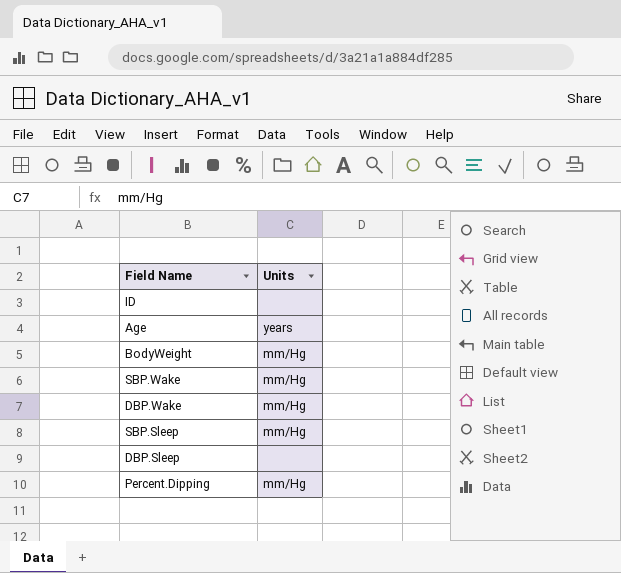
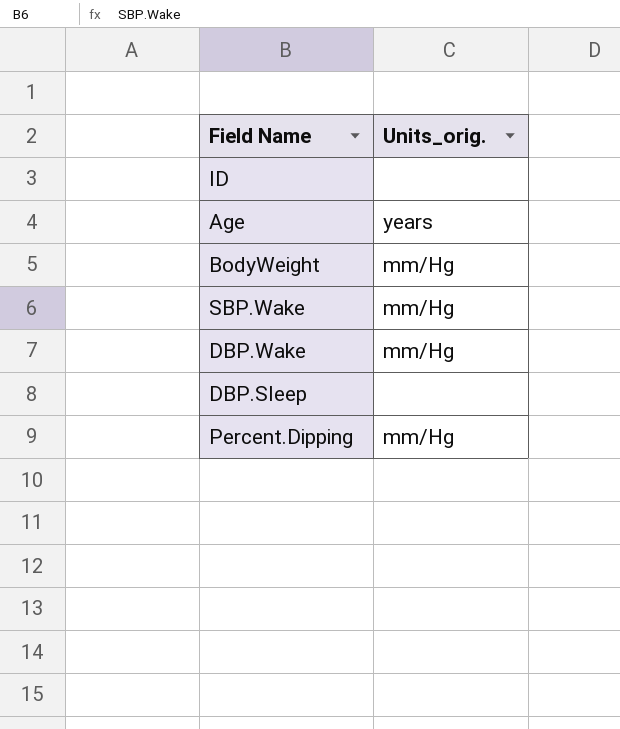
column name: Units -> Units_orig.
row SBP.Sleep: mm/Hg -> none

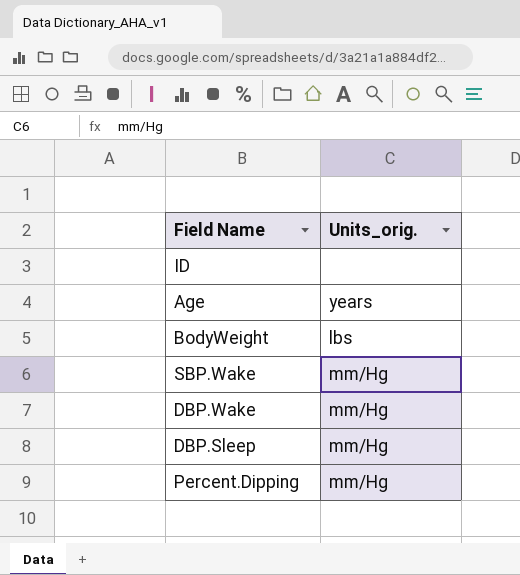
BodyWeight | Units_orig.: mm/Hg -> lbs
DBP.Sleep | Units_orig.: none -> mm/Hg

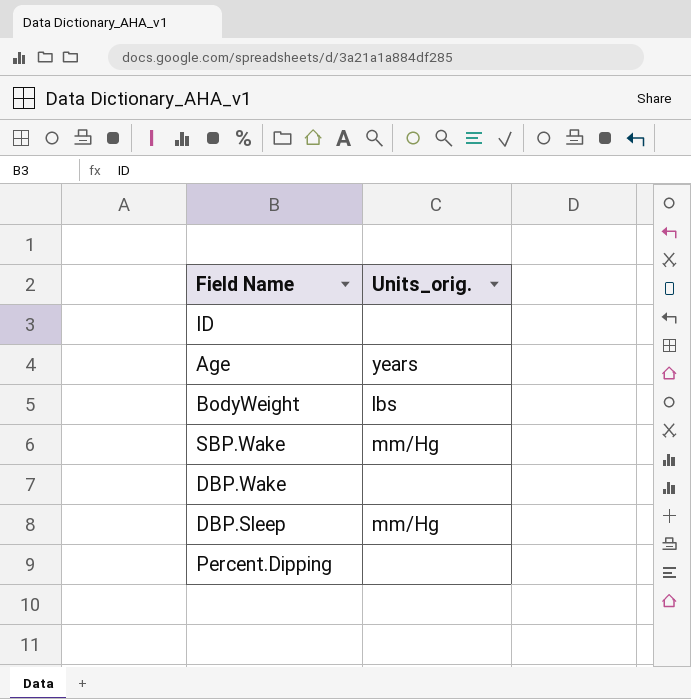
DBP.Wake | Units_orig.: mm/Hg -> none
Percent.Dipping | Units_orig.: mm/Hg -> none

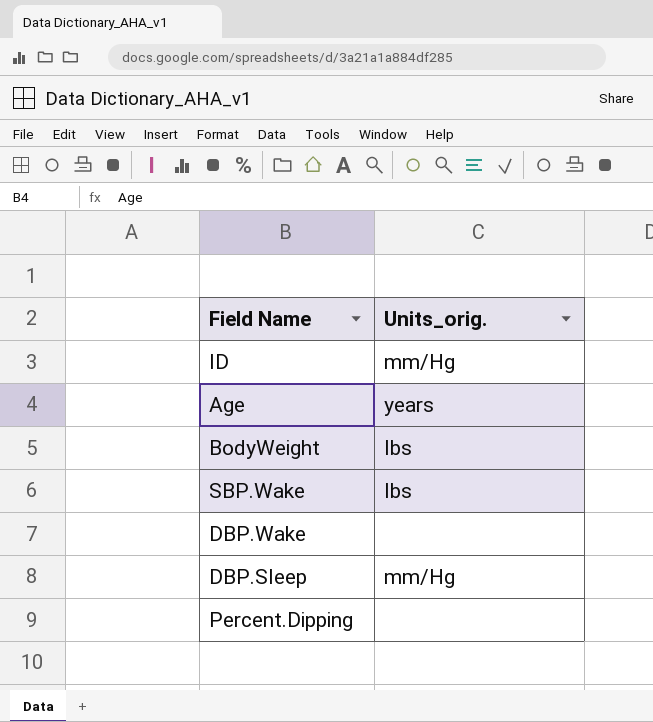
ID | Units_orig.: none -> mm/Hg
SBP.Wake | Units_orig.: mm/Hg -> lbs

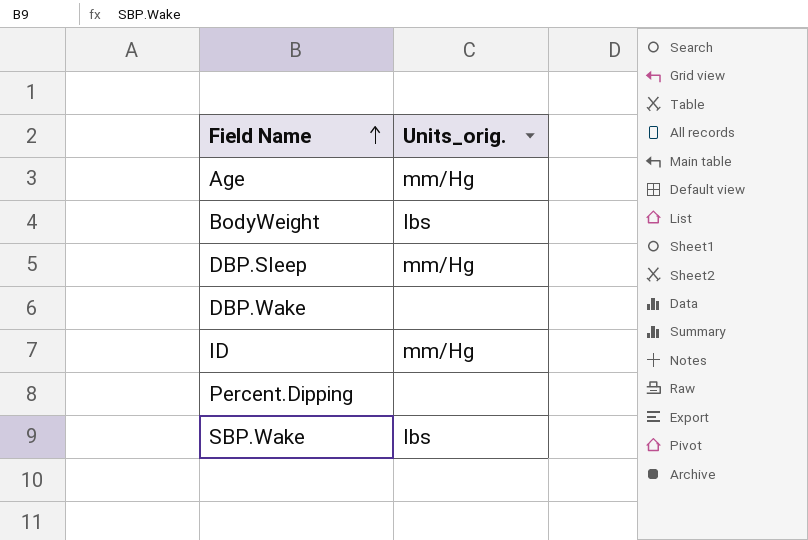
row order: none -> Field Name ascending
Age | Units_orig.: years -> mm/Hg

